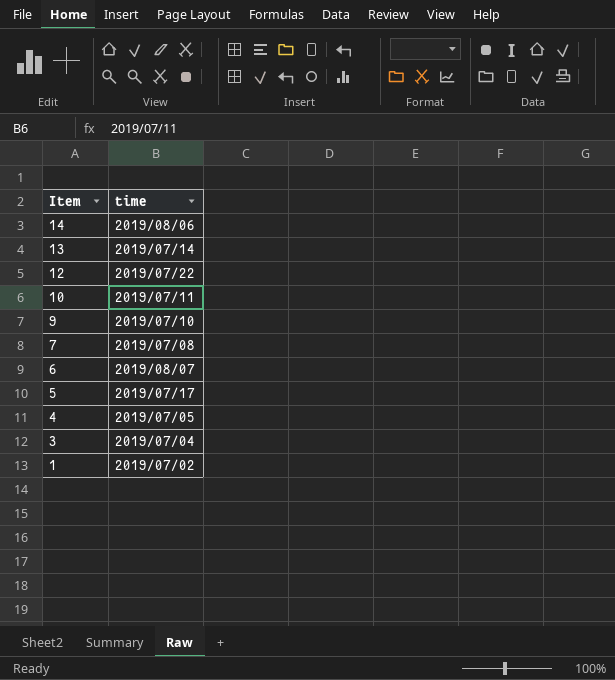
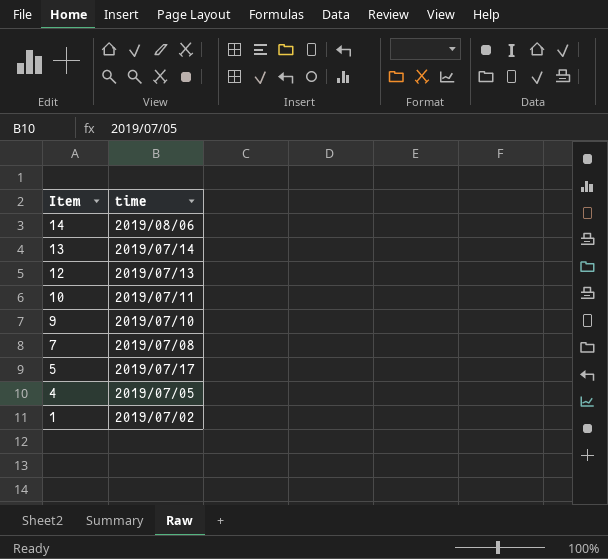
row 6: 2019/08/07 -> none
row 3: 2019/07/04 -> none
12 | time: 2019/07/22 -> 2019/07/13

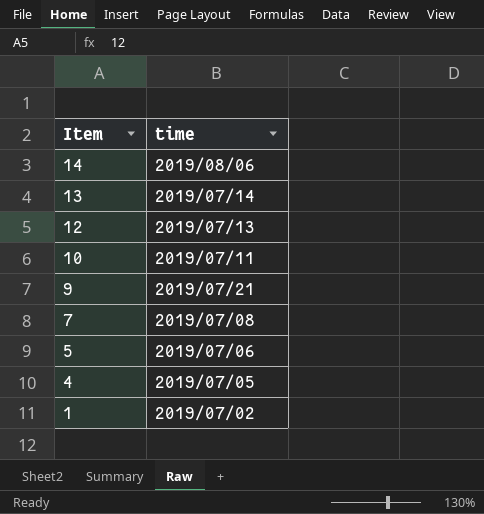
9 | time: 2019/07/10 -> 2019/07/21
5 | time: 2019/07/17 -> 2019/07/06

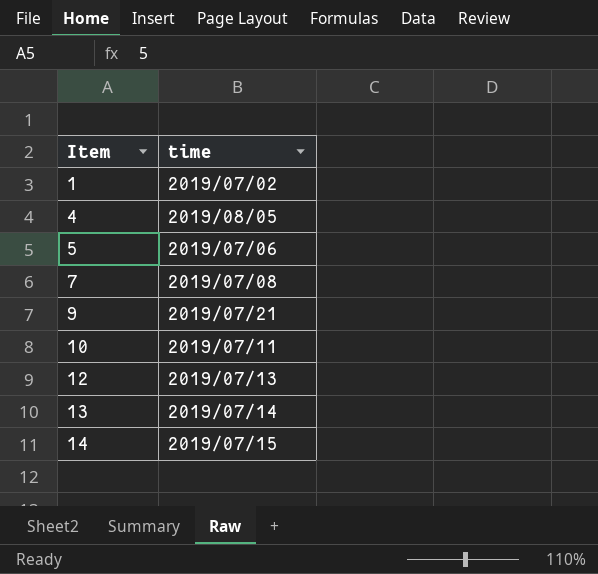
row order: Item descending -> Item ascending
4 | time: 2019/07/05 -> 2019/08/05
14 | time: 2019/08/06 -> 2019/07/15

